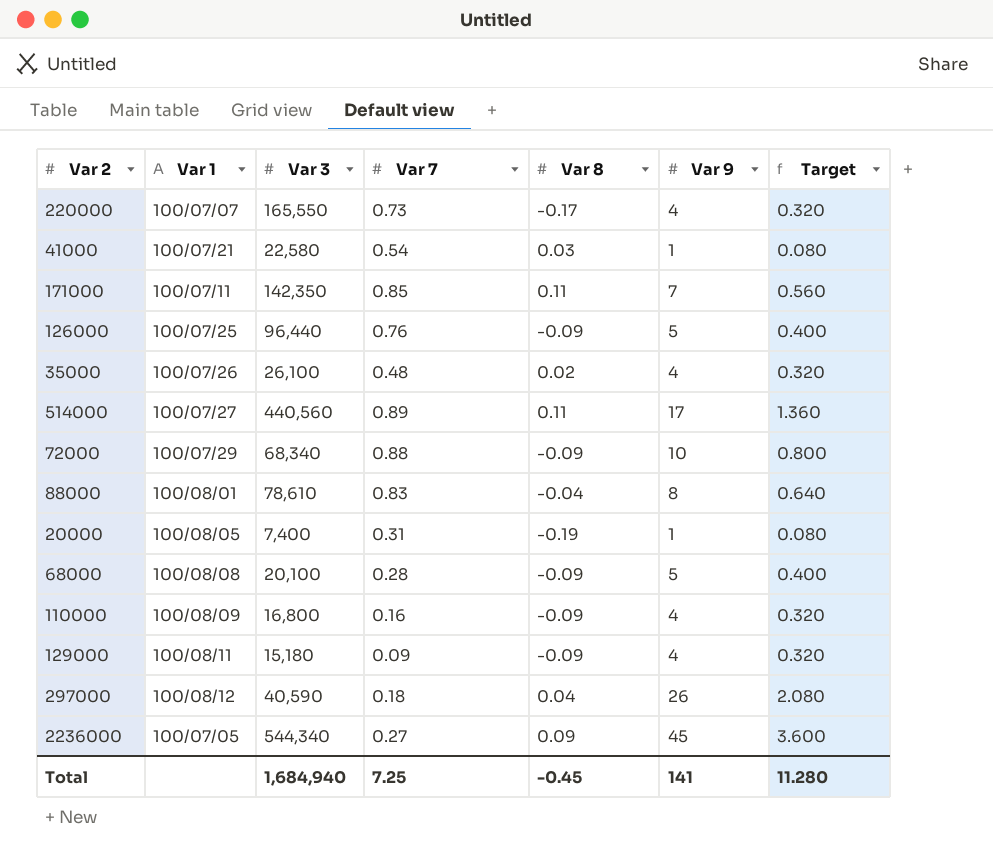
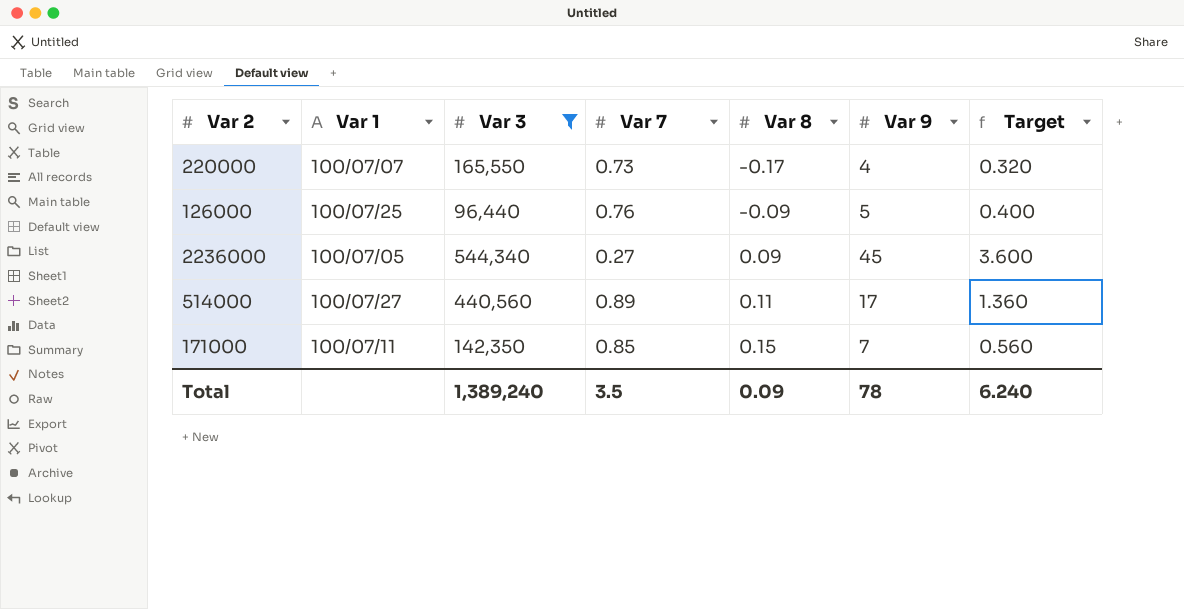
filter: none -> Var 3 >= 96,440
row order: none -> Var 8 ascending
171000 | Var 8: 0.11 -> 0.15
Total | Var 3: 1,684,940 -> 1,389,240
Total | Var 7: 7.25 -> 3.5
Total | Var 8: -0.45 -> 0.09
Total | Var 9: 141 -> 78
Total | Target: 11.280 -> 6.240

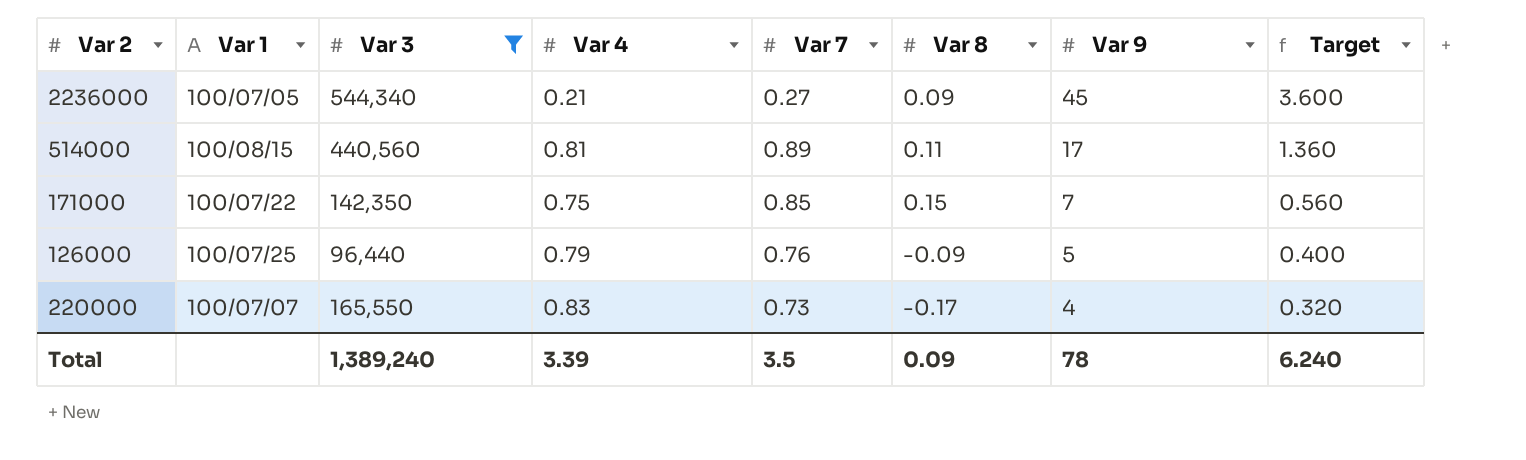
row order: Var 8 ascending -> Var 9 descending
column Var 4 | position: none -> 4
514000 | Var 1: 100/07/27 -> 100/08/15
171000 | Var 1: 100/07/11 -> 100/07/22

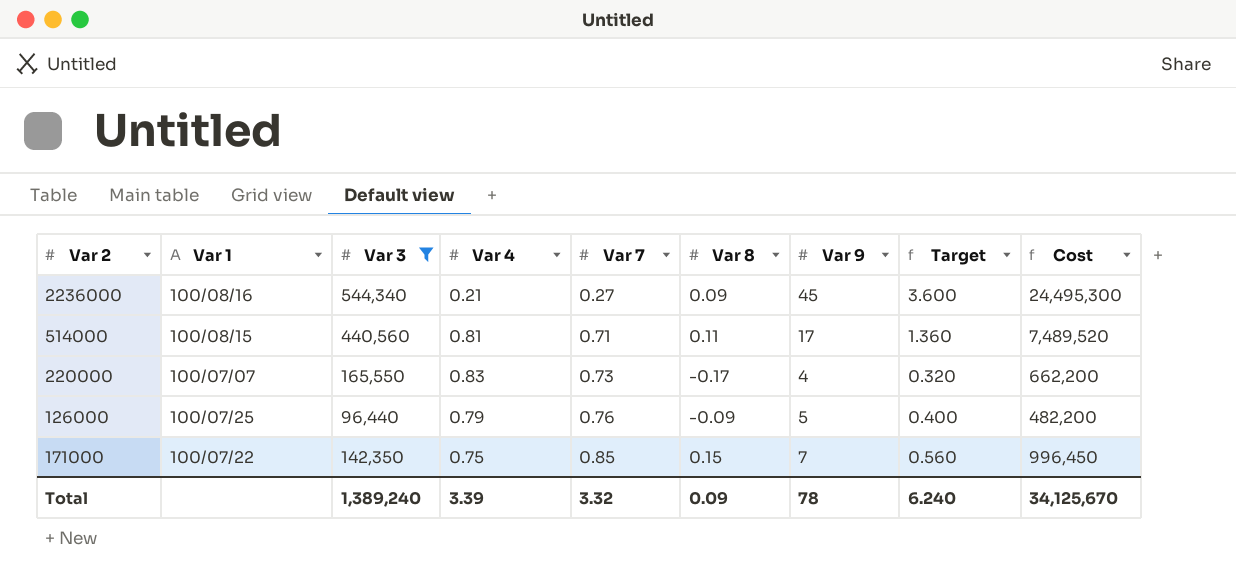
row order: Var 9 descending -> Var 7 ascending
column Cost | formula: none -> [Var 3] * [Var 9]
2236000 | Var 1: 100/07/05 -> 100/08/16
514000 | Var 7: 0.89 -> 0.71
Total | Var 7: 3.5 -> 3.32

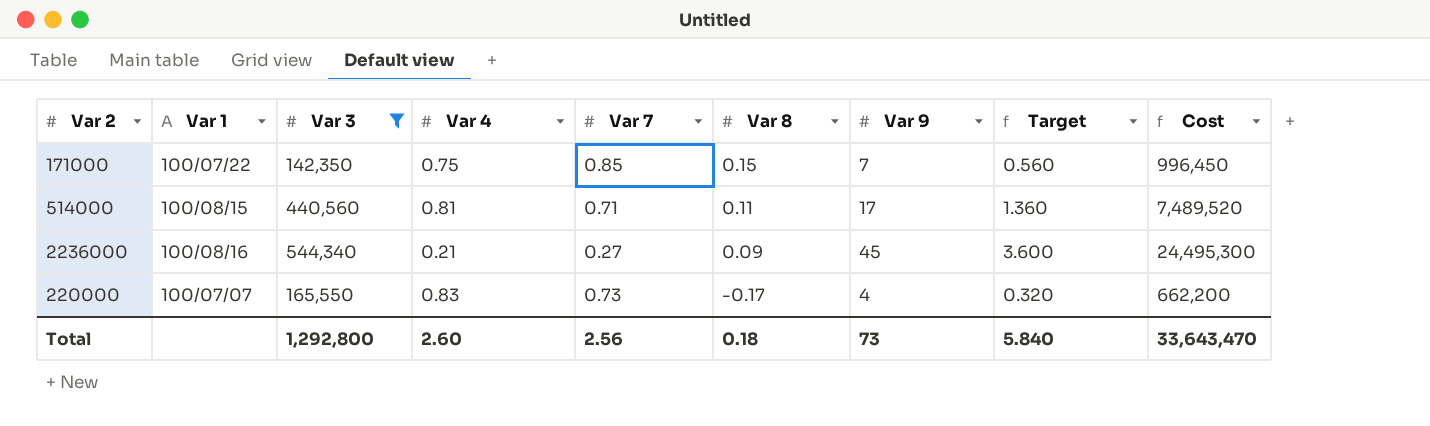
row order: Var 7 ascending -> Var 8 descending
row 126000: 100/07/25 | 96,440 | 0.79 | 0.76 | -0.09 | 5 | 0.400 | 482,200 -> none
Total | Var 3: 1,389,240 -> 1,292,800
Total | Var 4: 3.39 -> 2.60
Total | Var 7: 3.32 -> 2.56
Total | Var 8: 0.09 -> 0.18
Total | Var 9: 78 -> 73
Total | Target: 6.240 -> 5.840
Total | Cost: 34,125,670 -> 33,643,470

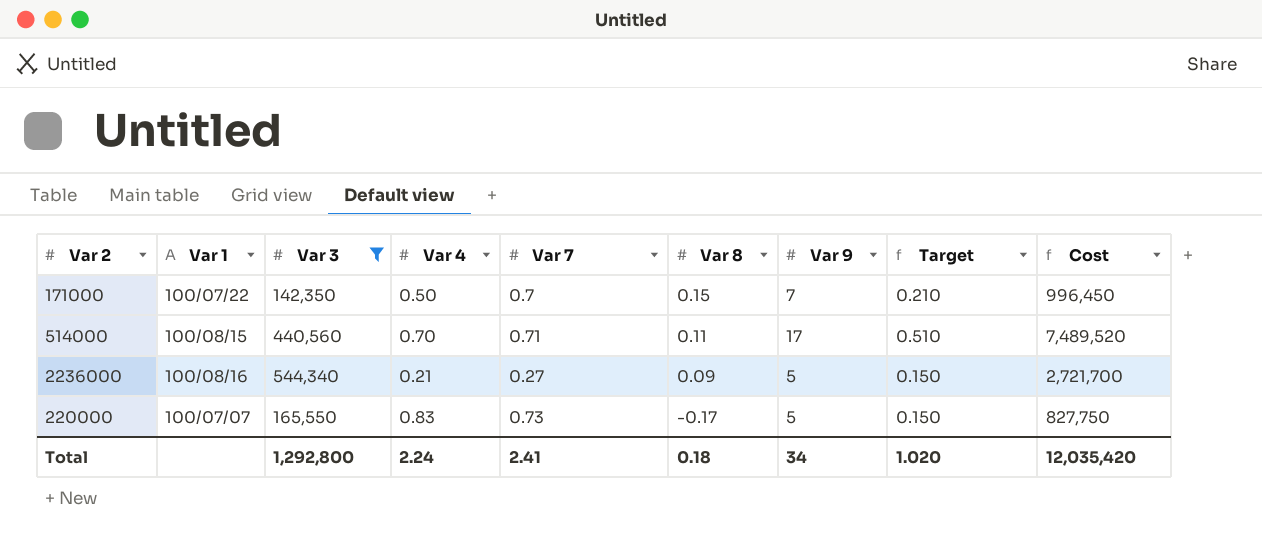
column Target | formula: [Var 9] * 0.08 -> [Var 9] * 0.03
171000 | Var 4: 0.75 -> 0.50
171000 | Var 7: 0.85 -> 0.7
514000 | Var 4: 0.81 -> 0.70
2236000 | Var 9: 45 -> 5
2236000 | Cost: 24,495,300 -> 2,721,700
220000 | Var 9: 4 -> 5
220000 | Cost: 662,200 -> 827,750
Total | Var 4: 2.60 -> 2.24
Total | Var 7: 2.56 -> 2.41
Total | Var 9: 73 -> 34
Total | Target: 5.840 -> 1.020
Total | Cost: 33,643,470 -> 12,035,420

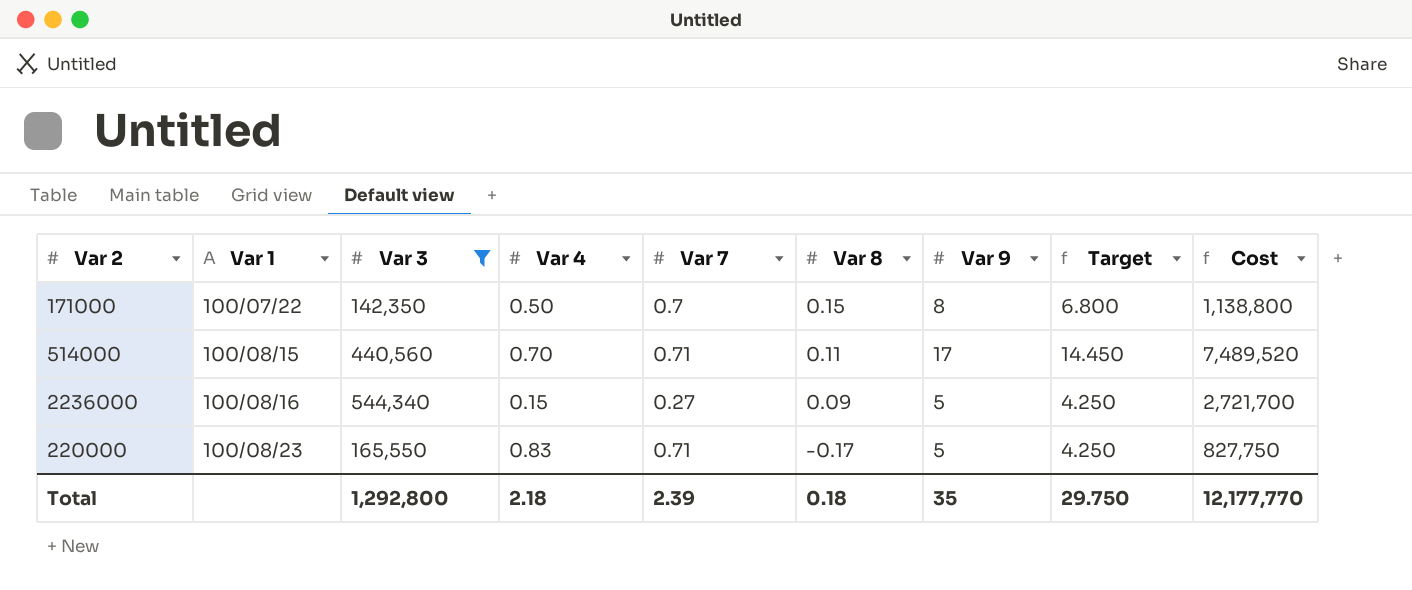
column Target | formula: [Var 9] * 0.03 -> [Var 9] * 0.85
171000 | Var 9: 7 -> 8
171000 | Cost: 996,450 -> 1,138,800
2236000 | Var 4: 0.21 -> 0.15
220000 | Var 1: 100/07/07 -> 100/08/23
220000 | Var 7: 0.73 -> 0.71
Total | Var 4: 2.24 -> 2.18
Total | Var 7: 2.41 -> 2.39
Total | Var 9: 34 -> 35
Total | Target: 1.020 -> 29.750
Total | Cost: 12,035,420 -> 12,177,770

